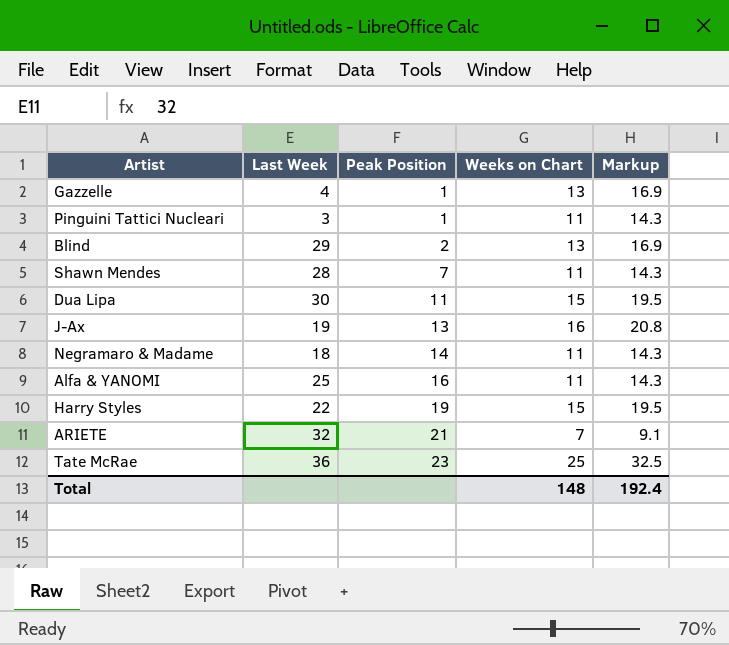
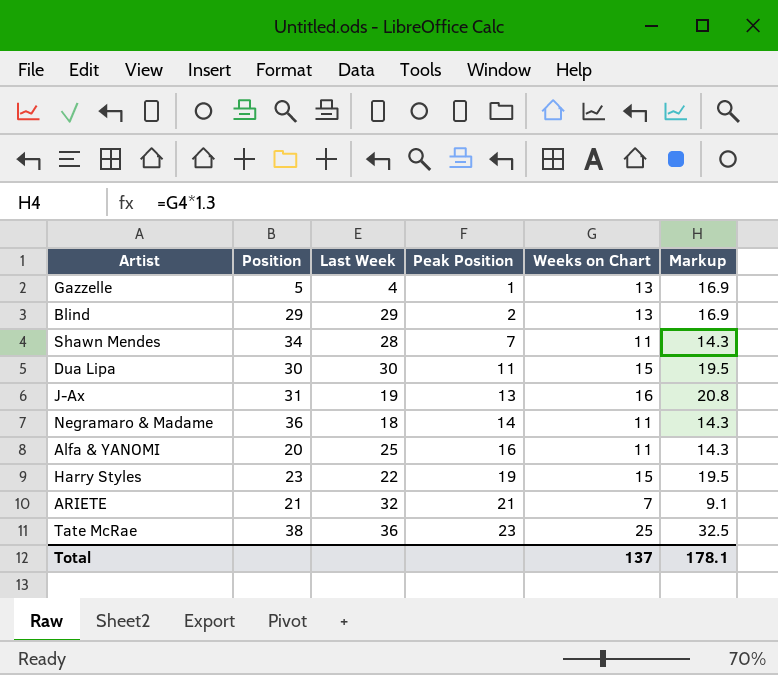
column Position | position: none -> 2
row Pinguini Tattici Nucleari: 3 | 1 | 11 | 14.3 -> none
Total | Weeks on Chart: 148 -> 137
Total | Markup: 192.4 -> 178.1

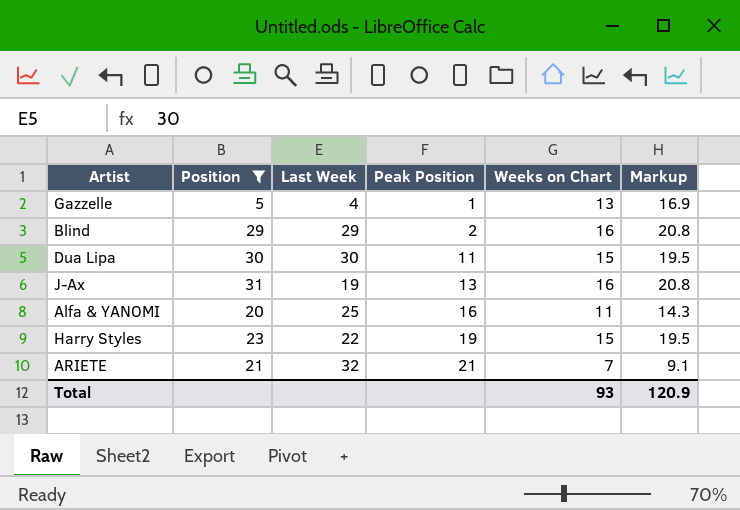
filter: none -> Position <= 31
Blind | Weeks on Chart: 13 -> 16
Blind | Markup: 16.9 -> 20.8
Total | Weeks on Chart: 137 -> 93
Total | Markup: 178.1 -> 120.9

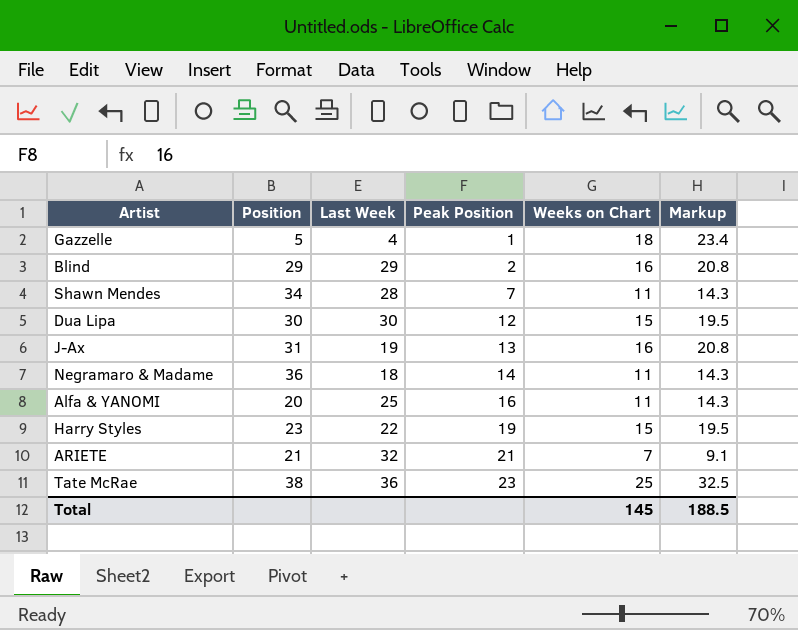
filter: Position <= 31 -> none
Gazzelle | Weeks on Chart: 13 -> 18
Gazzelle | Markup: 16.9 -> 23.4
Dua Lipa | Peak Position: 11 -> 12
Total | Weeks on Chart: 93 -> 145
Total | Markup: 120.9 -> 188.5

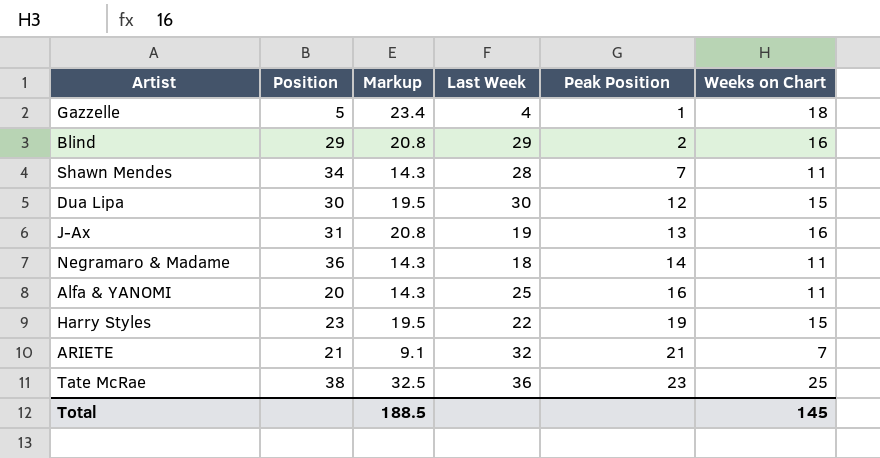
column Markup | position: 6 -> 3

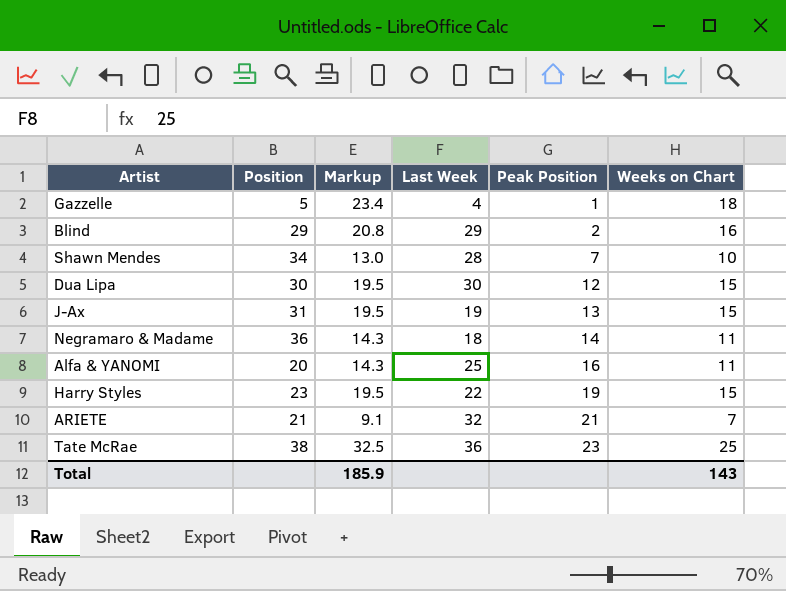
Shawn Mendes | Markup: 14.3 -> 13.0
Shawn Mendes | Weeks on Chart: 11 -> 10
J-Ax | Markup: 20.8 -> 19.5
J-Ax | Weeks on Chart: 16 -> 15
Total | Markup: 188.5 -> 185.9
Total | Weeks on Chart: 145 -> 143

